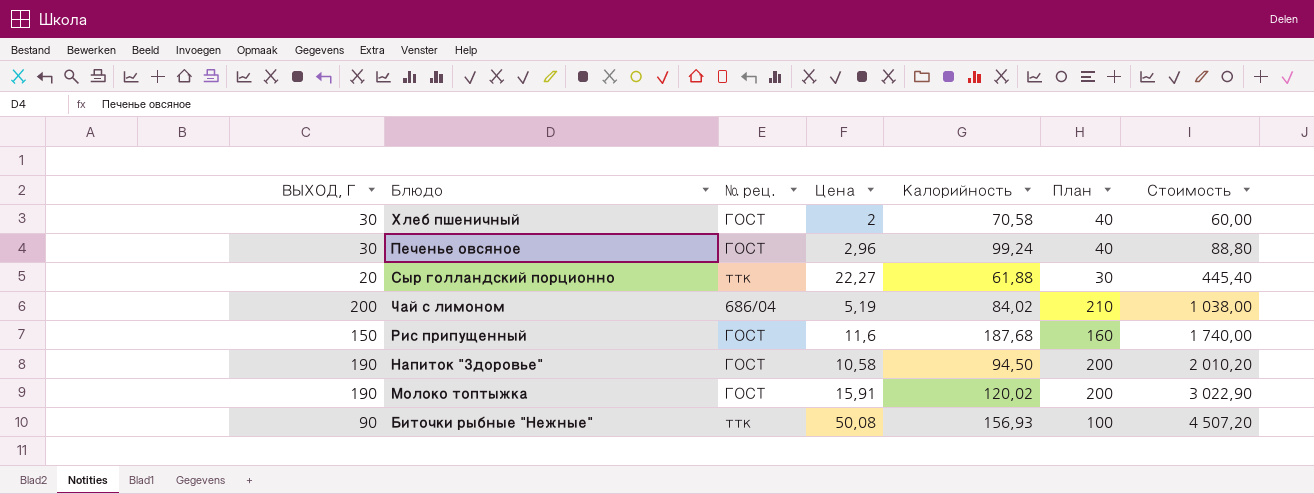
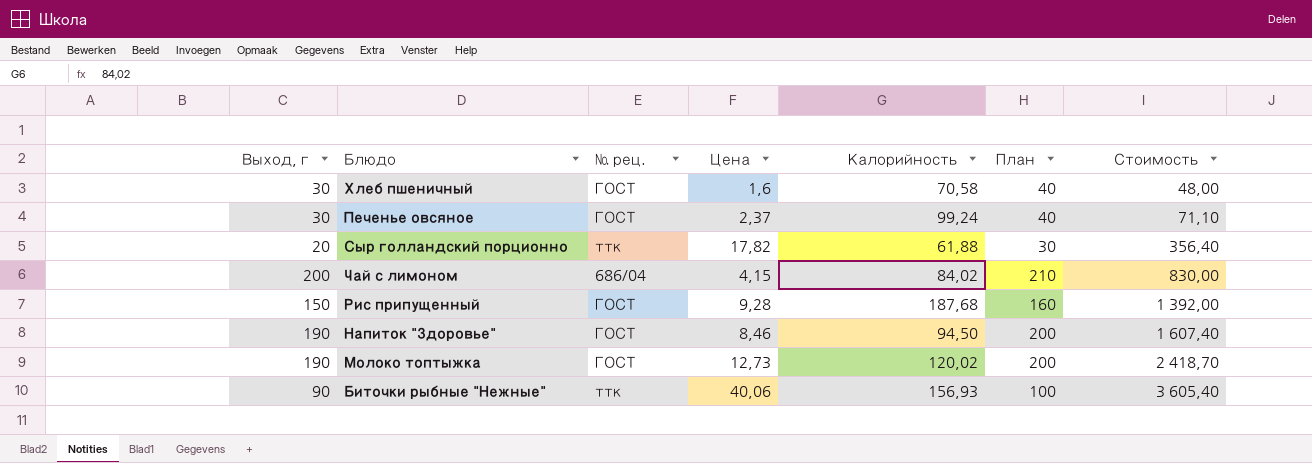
column name: ВЫХОД, Г -> Выход, г
Хлеб пшеничный | Цена: 2 -> 1,6
Хлеб пшеничный | Стоимость: 60,00 -> 48,00
Печенье овсяное | Цена: 2,96 -> 2,37
Печенье овсяное | Стоимость: 88,80 -> 71,10
Сыр голландский порционно | Цена: 22,27 -> 17,82
Сыр голландский порционно | Стоимость: 445,40 -> 356,40
Чай с лимоном | Цена: 5,19 -> 4,15
Чай с лимоном | Стоимость: 1 038,00 -> 830,00
Рис припущенный | Цена: 11,6 -> 9,28
Рис припущенный | Стоимость: 1 740,00 -> 1 392,00
Напиток "Здоровье" | Цена: 10,58 -> 8,46
Напиток "Здоровье" | Стоимость: 2 010,20 -> 1 607,40
Молоко топтыжка | Цена: 15,91 -> 12,73
Молоко топтыжка | Стоимость: 3 022,90 -> 2 418,70
Биточки рыбные "Нежные" | Цена: 50,08 -> 40,06
Биточки рыбные "Нежные" | Стоимость: 4 507,20 -> 3 605,40

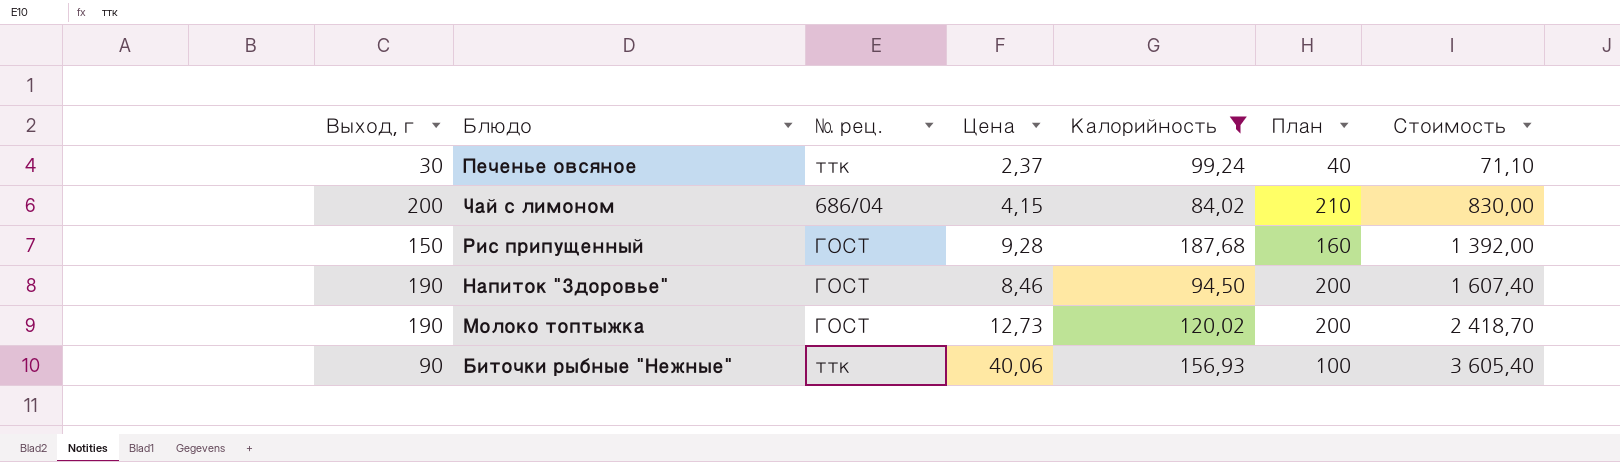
filter: none -> Калорийность >= 84,02
Печенье овсяное | № рец.: ГОСТ -> ттк

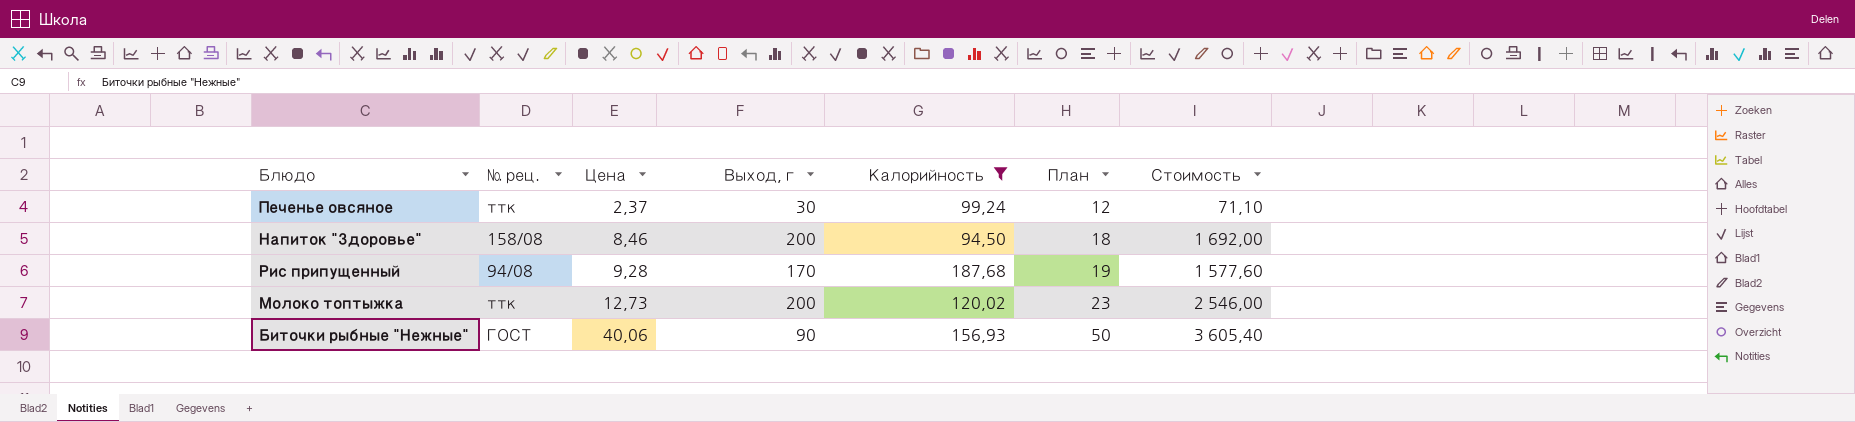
row order: Стоимость ascending -> Цена ascending
column Выход, г | position: 1 -> 4
column План | formula: [Выход, г] + 10 -> [Цена] + 10
row Чай с лимоном: 200 | 686/04 | 4,15 | 84,02 | 210 | 830,00 -> none
Напиток "Здоровье" | № рец.: ГОСТ -> 158/08
Напиток "Здоровье" | Выход, г: 190 -> 200
Напиток "Здоровье" | Стоимость: 1 607,40 -> 1 692,00
Рис припущенный | № рец.: ГОСТ -> 94/08
Рис припущенный | Выход, г: 150 -> 170
Рис припущенный | Стоимость: 1 392,00 -> 1 577,60
Молоко топтыжка | № рец.: ГОСТ -> ттк
Молоко топтыжка | Выход, г: 190 -> 200
Молоко топтыжка | Стоимость: 2 418,70 -> 2 546,00
Биточки рыбные "Нежные" | № рец.: ттк -> ГОСТ

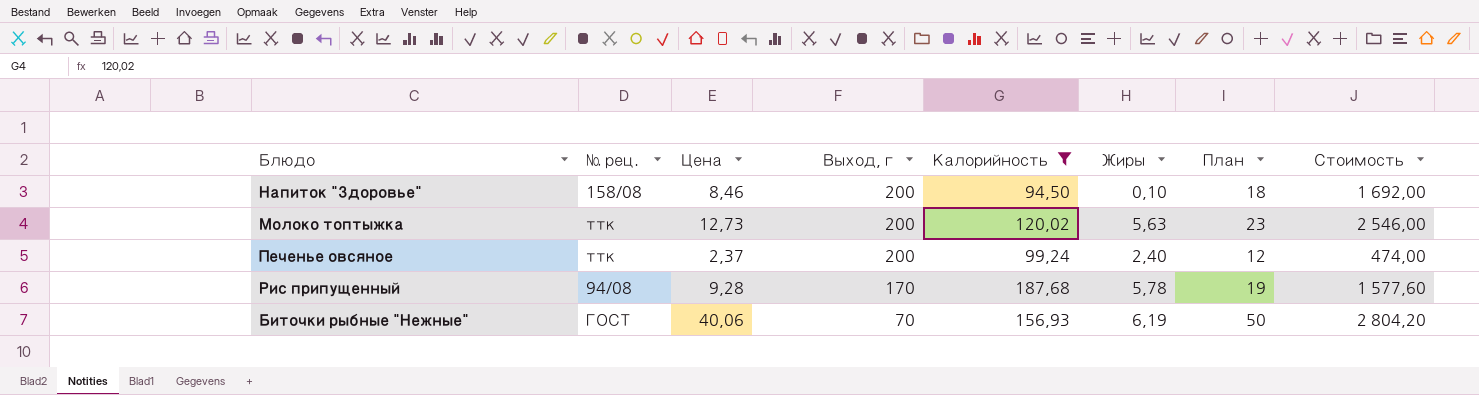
row order: Цена ascending -> Выход, г descending
column Жиры | position: none -> 6
Печенье овсяное | Выход, г: 30 -> 200
Печенье овсяное | Стоимость: 71,10 -> 474,00
Биточки рыбные "Нежные" | Выход, г: 90 -> 70
Биточки рыбные "Нежные" | Стоимость: 3 605,40 -> 2 804,20

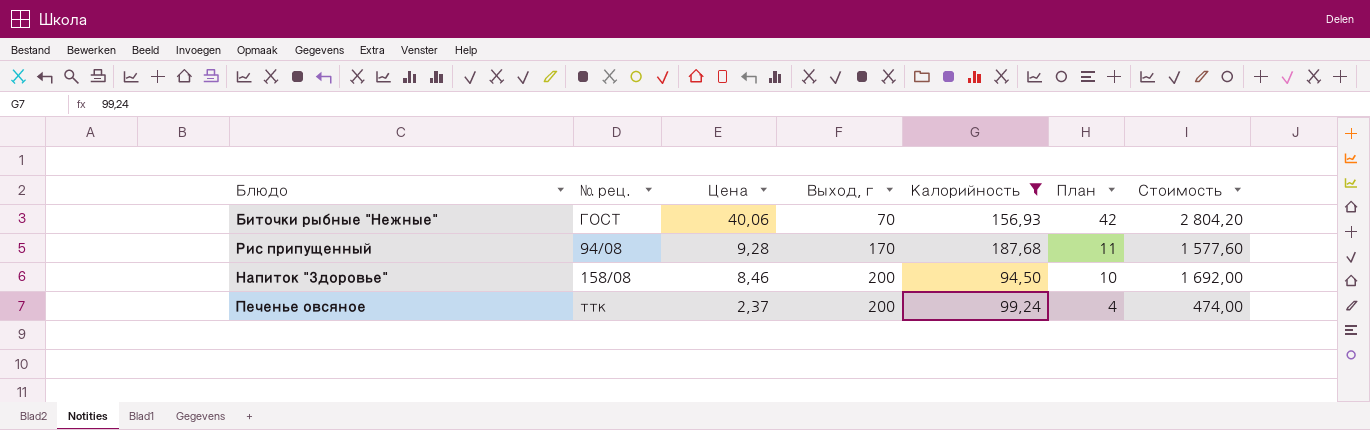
row order: Выход, г descending -> Цена descending
column Жиры | position: 6 -> none
column План | formula: [Цена] + 10 -> [Цена] + 2
row Молоко топтыжка: ттк | 12,73 | 200 | 120,02 | 5,63 | 23 | 2 546,00 -> none

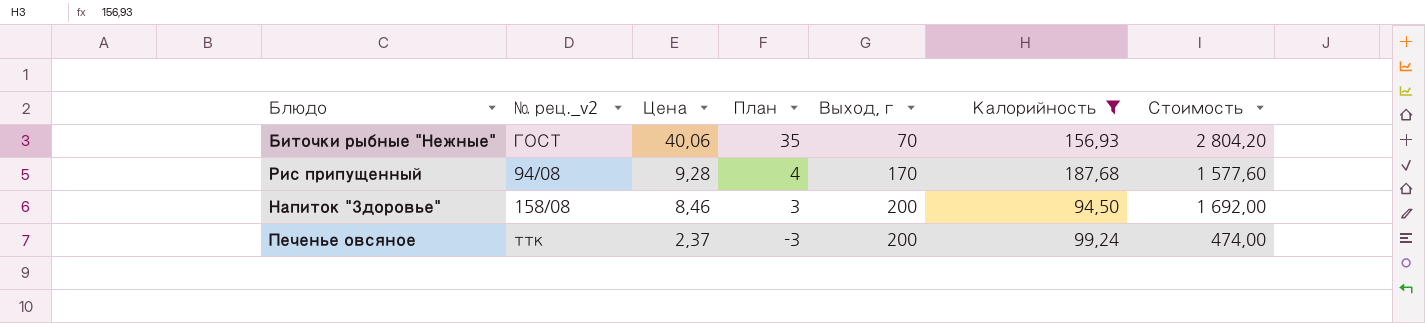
column name: № рец. -> № рец._v2
column План | formula: [Цена] + 2 -> [Цена] - 5
column План | position: 6 -> 4

